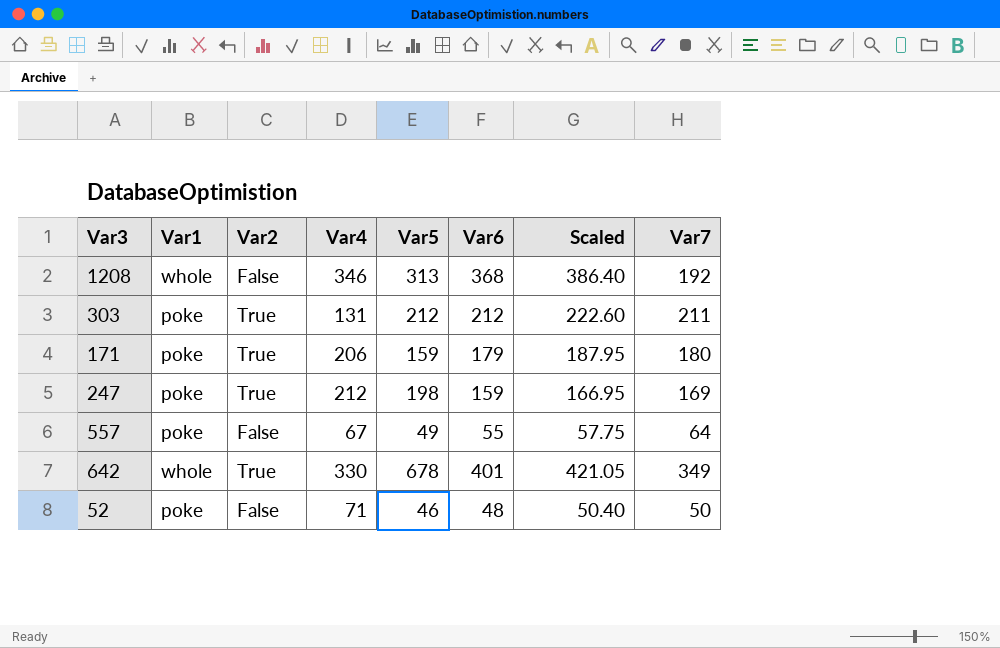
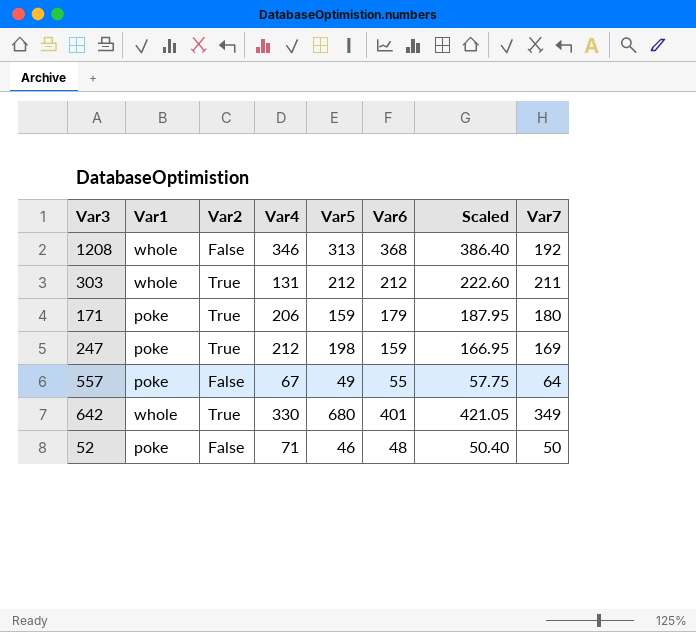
303 | Var1: poke -> whole
642 | Var5: 678 -> 680

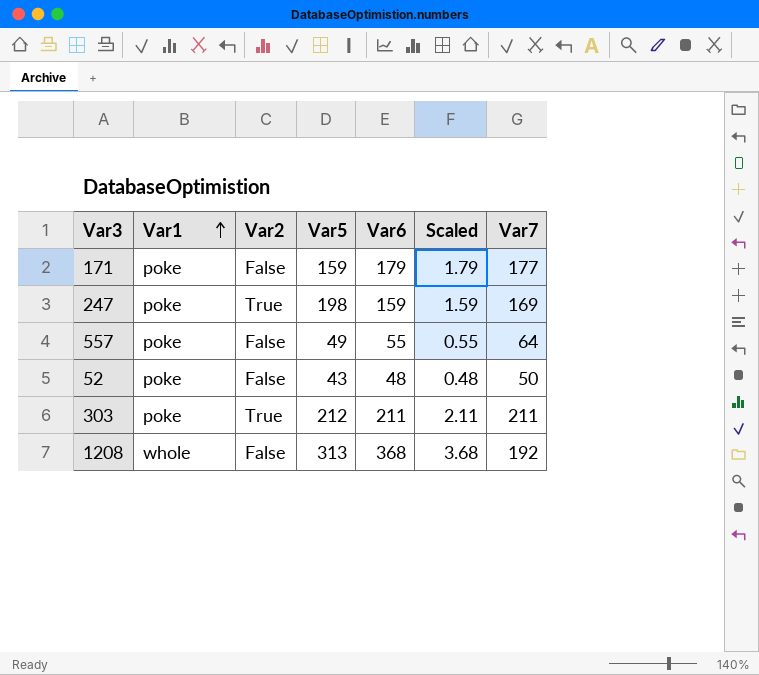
row order: none -> Var1 ascending
column Var4 | position: 4 -> none
column Scaled | formula: [Var6] * 1.05 -> [Var6] * 0.01
row 642: whole | True | 330 | 680 | 401 | 421.05 | 349 -> none
171 | Var2: True -> False
171 | Var7: 180 -> 177
52 | Var5: 46 -> 43
303 | Var1: whole -> poke
303 | Var6: 212 -> 211

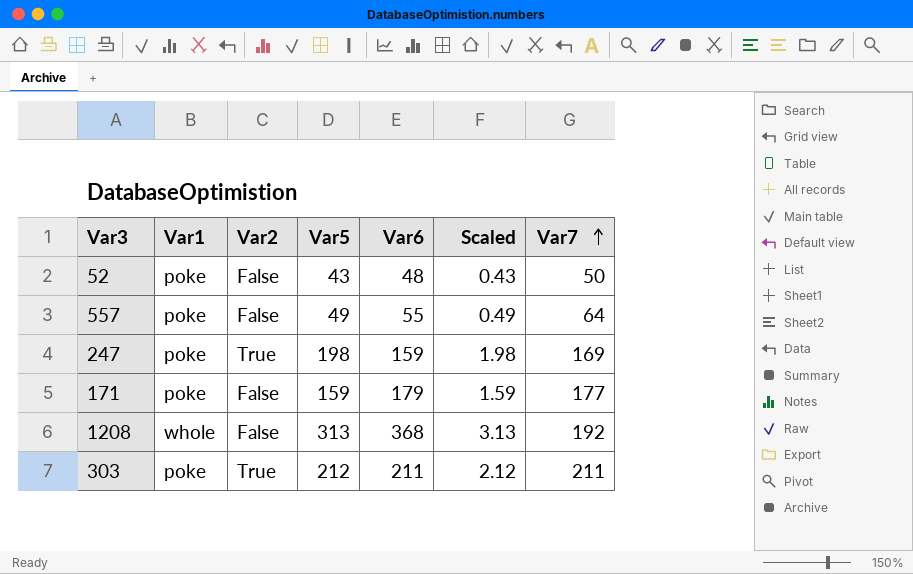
row order: Var1 ascending -> Var7 ascending
column Scaled | formula: [Var6] * 0.01 -> [Var5] * 0.01

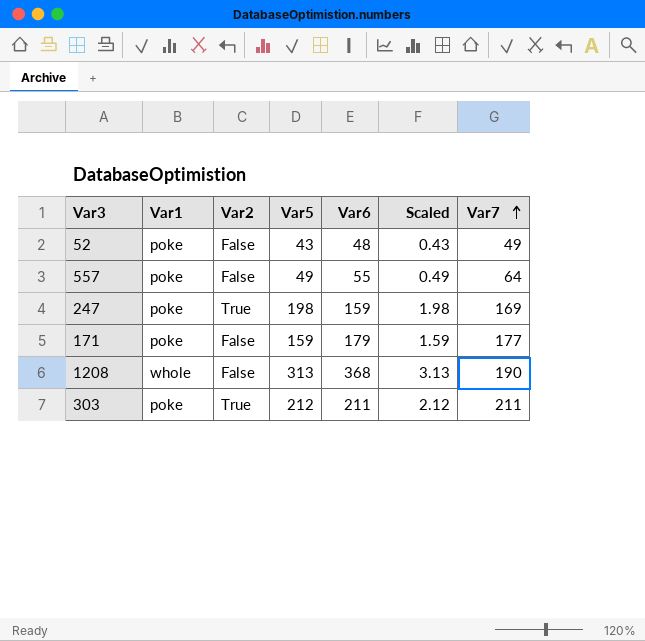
52 | Var7: 50 -> 49
1208 | Var7: 192 -> 190

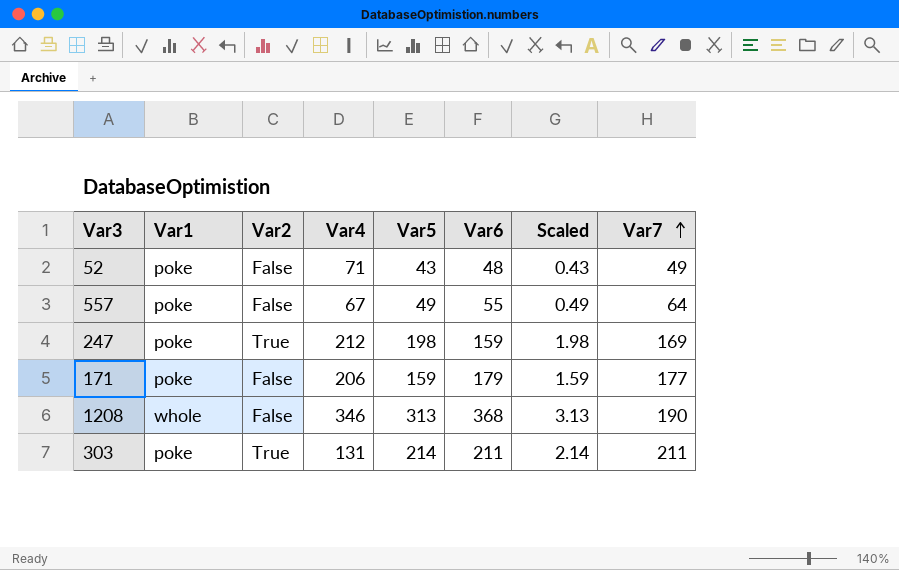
column Var4 | position: none -> 4
303 | Var5: 212 -> 214
303 | Scaled: 2.12 -> 2.14

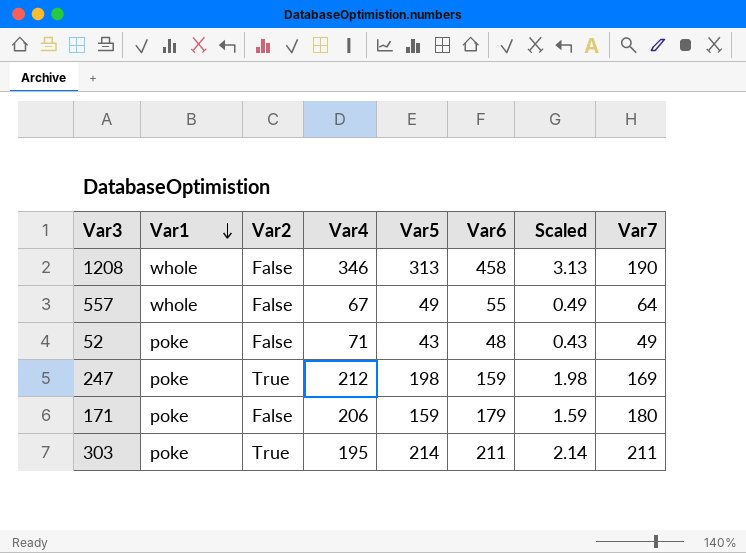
row order: Var7 ascending -> Var1 descending
1208 | Var6: 368 -> 458
557 | Var1: poke -> whole
171 | Var7: 177 -> 180
303 | Var4: 131 -> 195

